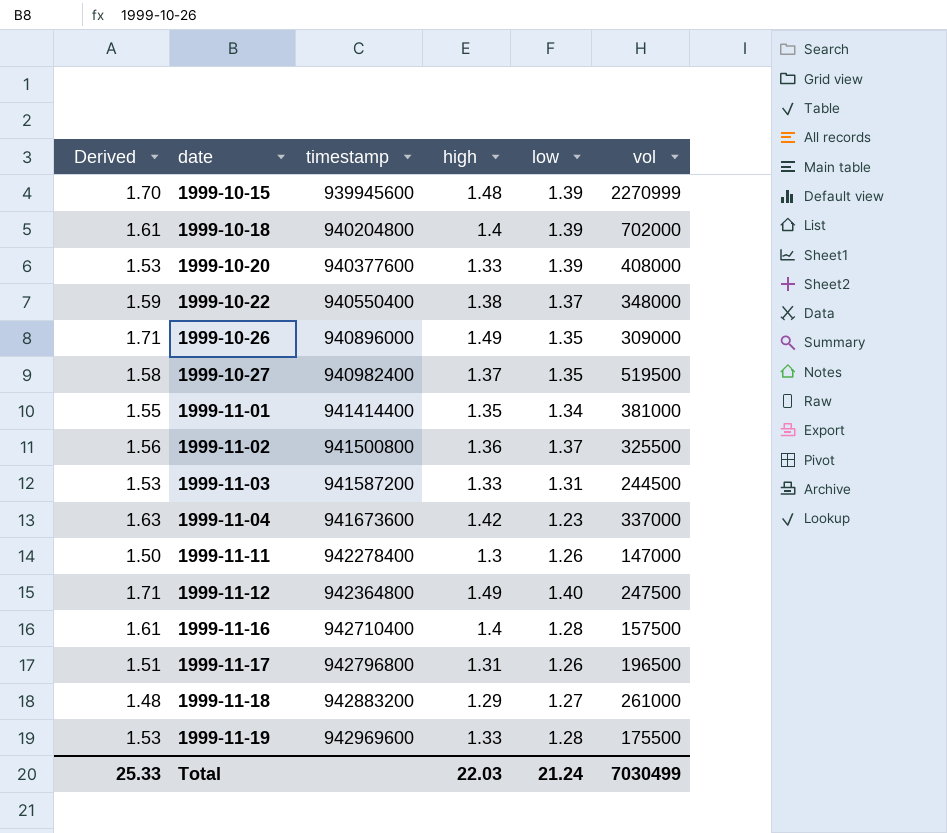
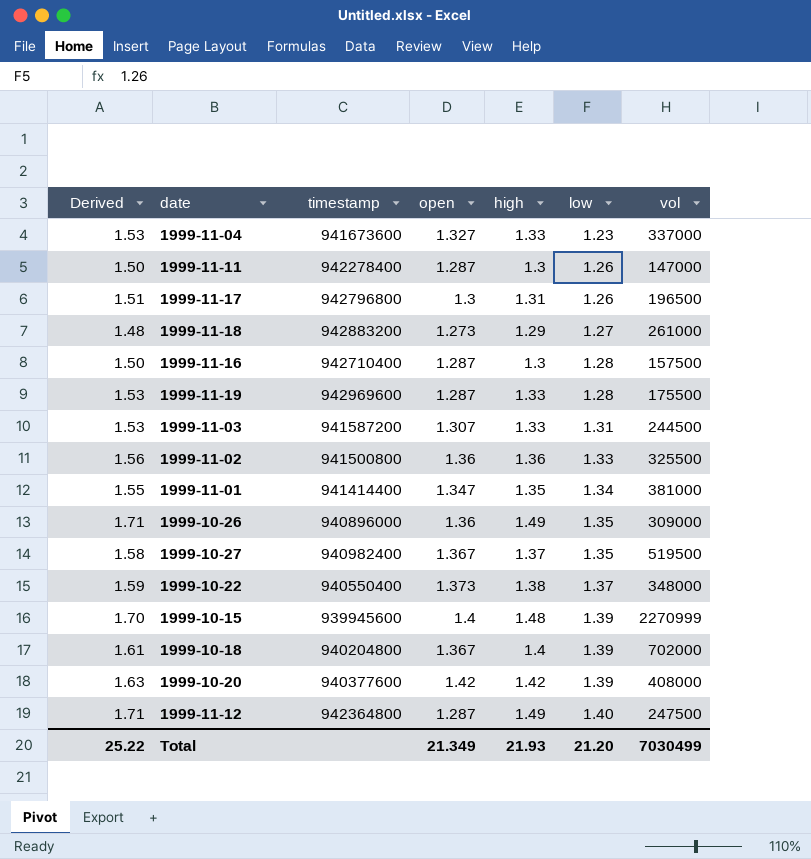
row order: date ascending -> low ascending
column open | position: none -> 4
1999-11-04 | Derived: 1.63 -> 1.53
1999-11-04 | high: 1.42 -> 1.33
1999-11-16 | Derived: 1.61 -> 1.50
1999-11-16 | high: 1.4 -> 1.3
1999-11-02 | low: 1.37 -> 1.33
1999-10-20 | Derived: 1.53 -> 1.63
1999-10-20 | high: 1.33 -> 1.42
Total | Derived: 25.33 -> 25.22
Total | high: 22.03 -> 21.93
Total | low: 21.24 -> 21.20

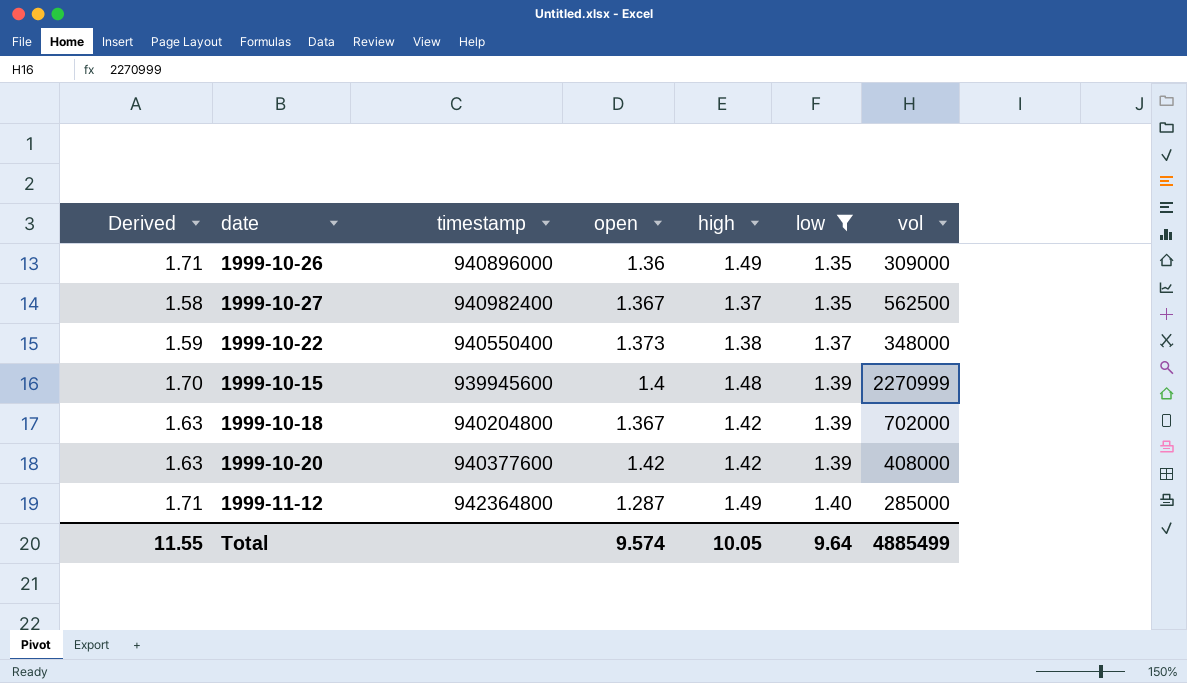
filter: none -> low >= 1.35
1999-10-27 | vol: 519500 -> 562500
1999-10-18 | Derived: 1.61 -> 1.63
1999-10-18 | high: 1.4 -> 1.42
1999-11-12 | vol: 247500 -> 285000
Total | Derived: 25.22 -> 11.55
Total | open: 21.349 -> 9.574
Total | high: 21.93 -> 10.05
Total | low: 21.20 -> 9.64
Total | vol: 7030499 -> 4885499

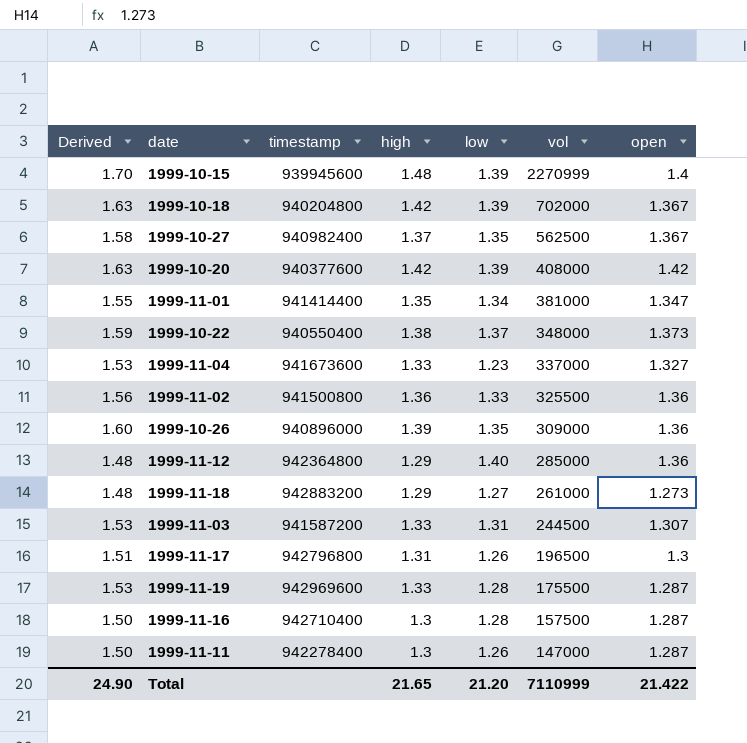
filter: low >= 1.35 -> none
row order: low ascending -> vol descending
column open | position: 4 -> 7
1999-10-26 | Derived: 1.71 -> 1.60
1999-10-26 | high: 1.49 -> 1.39
1999-11-12 | Derived: 1.71 -> 1.48
1999-11-12 | high: 1.49 -> 1.29
1999-11-12 | open: 1.287 -> 1.36
Total | Derived: 11.55 -> 24.90
Total | high: 10.05 -> 21.65
Total | low: 9.64 -> 21.20
Total | vol: 4885499 -> 7110999
Total | open: 9.574 -> 21.422

